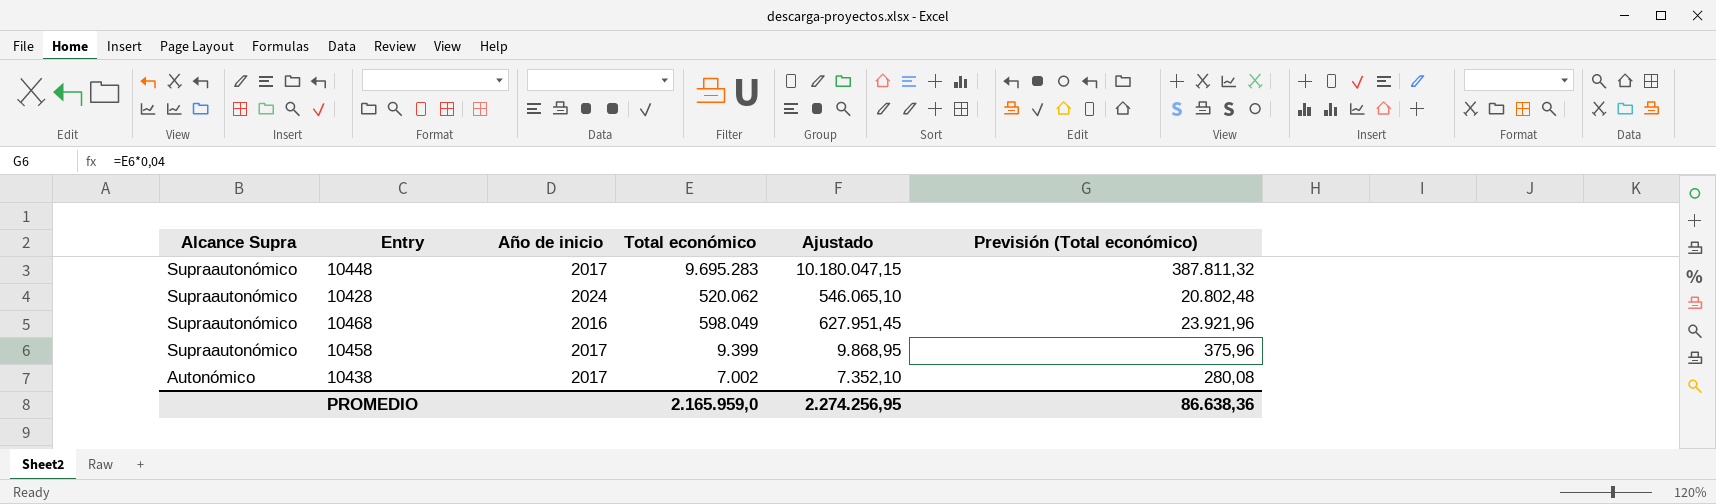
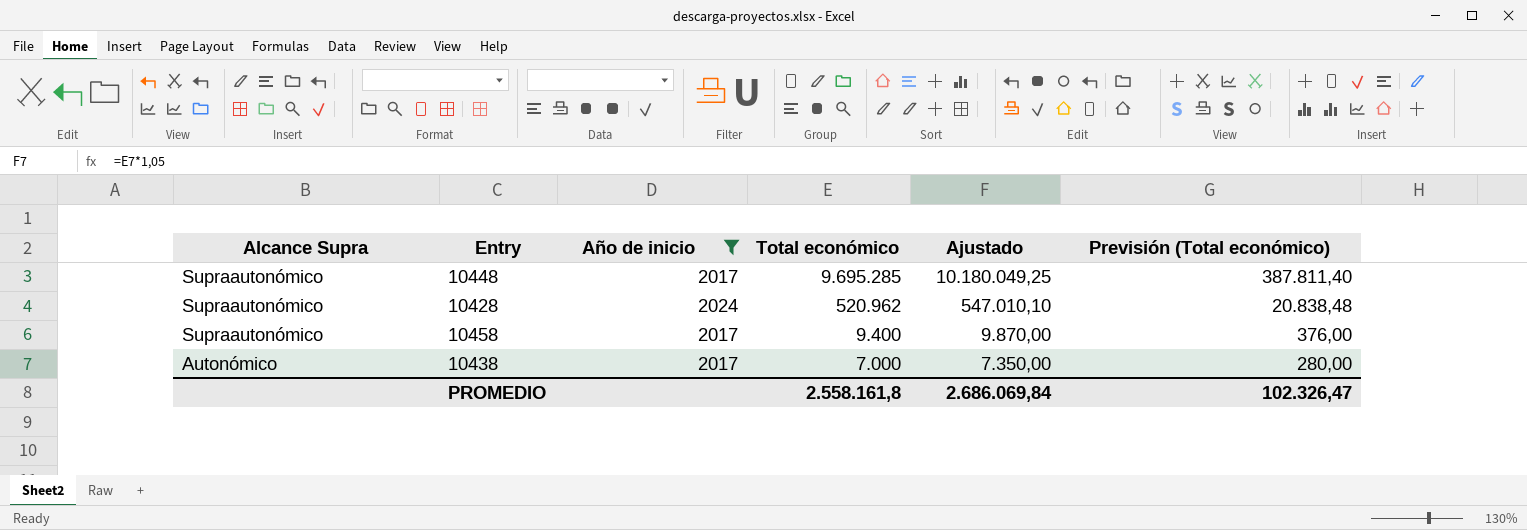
filter: none -> Año de inicio != 2016
10448 | Total económico: 9.695.283 -> 9.695.285
10448 | Ajustado: 10.180.047,15 -> 10.180.049,25
10448 | Previsión (Total económico): 387.811,32 -> 387.811,40
10428 | Total económico: 520.062 -> 520.962
10428 | Ajustado: 546.065,10 -> 547.010,10
10428 | Previsión (Total económico): 20.802,48 -> 20.838,48
10458 | Total económico: 9.399 -> 9.400
10458 | Ajustado: 9.868,95 -> 9.870,00
10458 | Previsión (Total económico): 375,96 -> 376,00
10438 | Total económico: 7.002 -> 7.000
10438 | Ajustado: 7.352,10 -> 7.350,00
10438 | Previsión (Total económico): 280,08 -> 280,00
PROMEDIO | Total económico: 2.165.959,0 -> 2.558.161,8
PROMEDIO | Ajustado: 2.274.256,95 -> 2.686.069,84
PROMEDIO | Previsión (Total económico): 86.638,36 -> 102.326,47

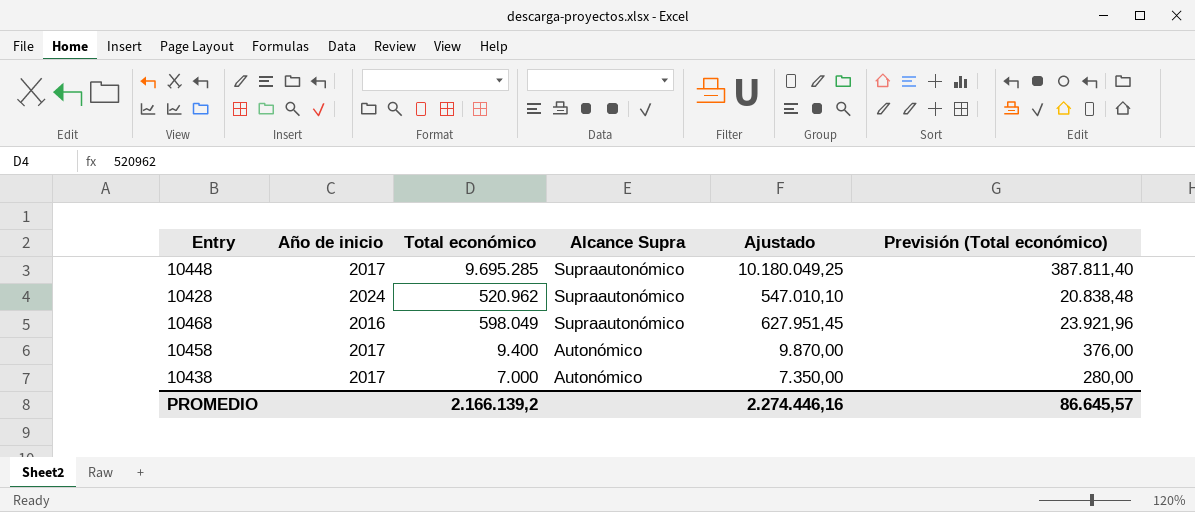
filter: Año de inicio != 2016 -> none
column Alcance Supra | position: 1 -> 4
10458 | Alcance Supra: Supraautonómico -> Autonómico
PROMEDIO | Total económico: 2.558.161,8 -> 2.166.139,2
PROMEDIO | Ajustado: 2.686.069,84 -> 2.274.446,16
PROMEDIO | Previsión (Total económico): 102.326,47 -> 86.645,57

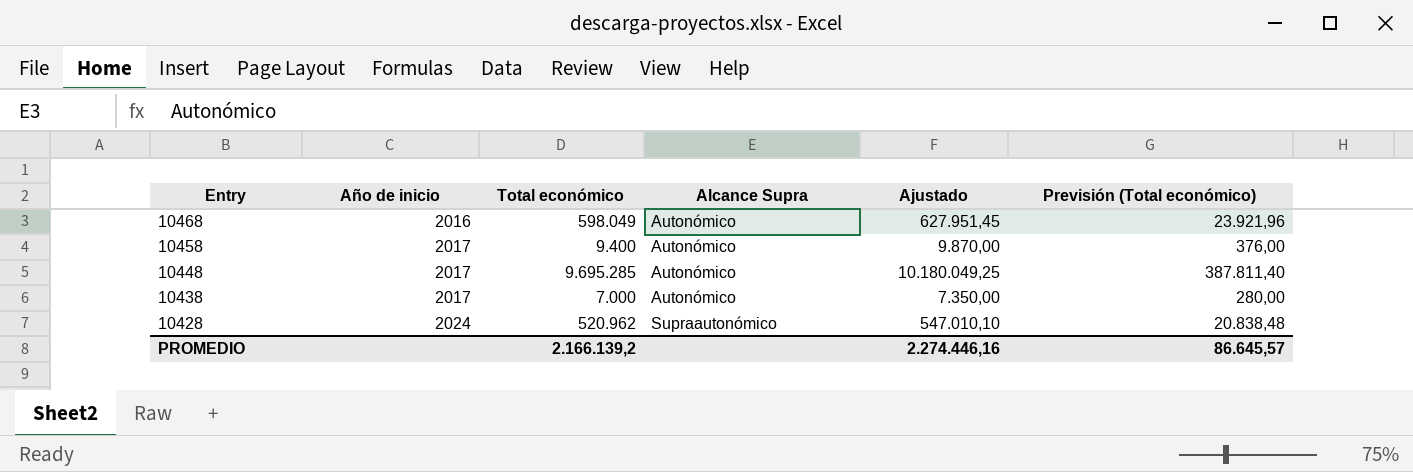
row order: Alcance Supra descending -> Entry descending
10468 | Alcance Supra: Supraautonómico -> Autonómico
10448 | Alcance Supra: Supraautonómico -> Autonómico

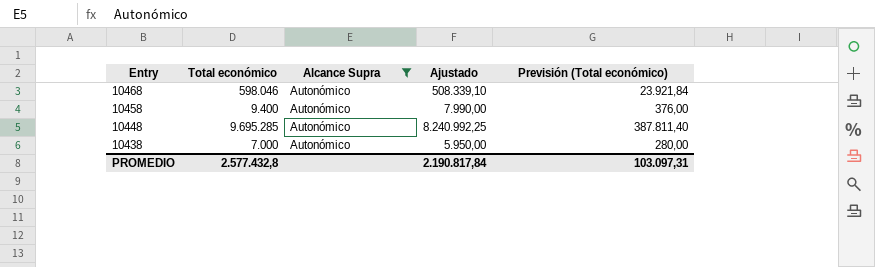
filter: none -> Alcance Supra = Autonómico
column Año de inicio | position: 2 -> none
column Ajustado | formula: [Total económico] * 1,05 -> [Total económico] * 0,85
10468 | Total económico: 598.049 -> 598.046
10468 | Previsión (Total económico): 23.921,96 -> 23.921,84
PROMEDIO | Total económico: 2.166.139,2 -> 2.577.432,8
PROMEDIO | Ajustado: 2.274.446,16 -> 2.190.817,84
PROMEDIO | Previsión (Total económico): 86.645,57 -> 103.097,31

